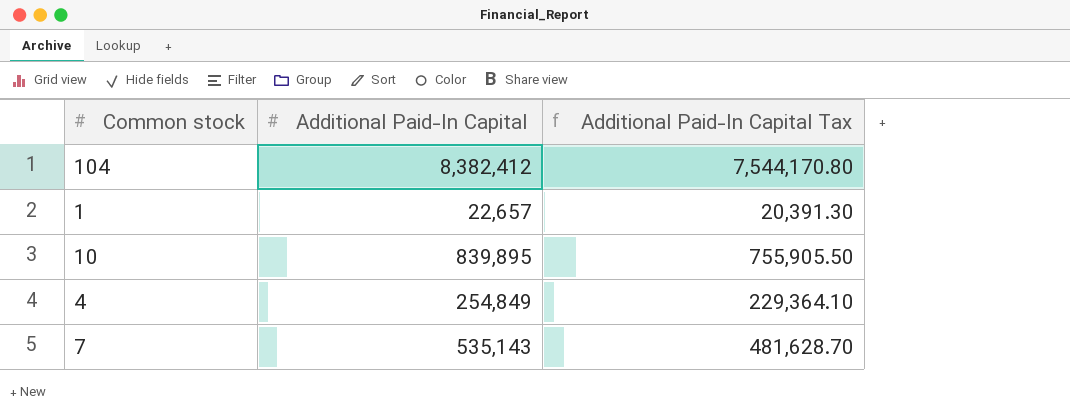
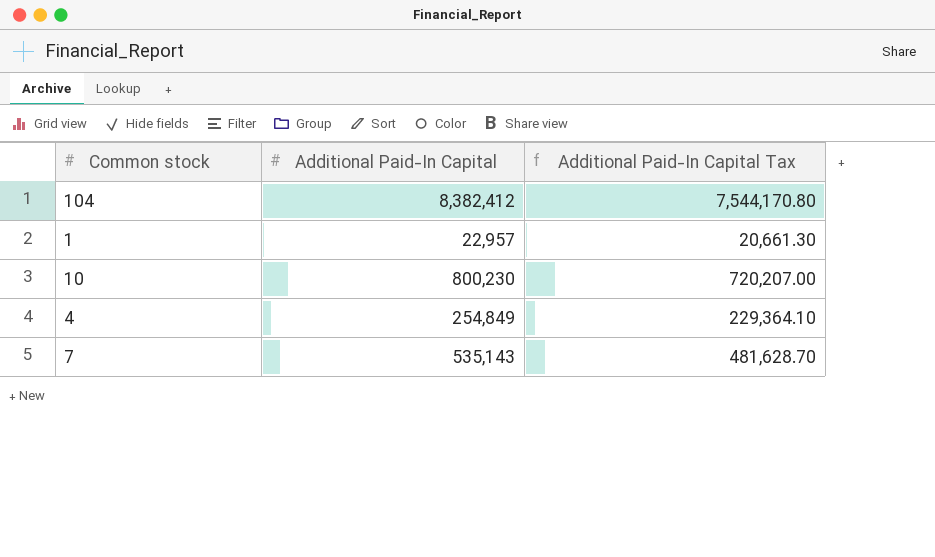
1 | Additional Paid-In Capital: 22,657 -> 22,957
1 | Additional Paid-In Capital Tax: 20,391.30 -> 20,661.30
10 | Additional Paid-In Capital: 839,895 -> 800,230
10 | Additional Paid-In Capital Tax: 755,905.50 -> 720,207.00

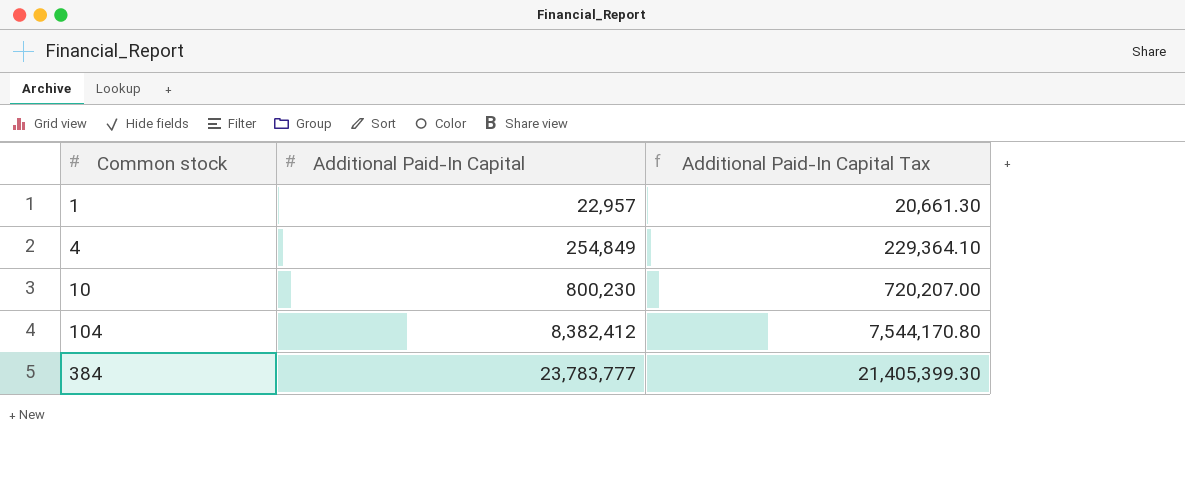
row order: none -> Common stock ascending
row 7: 535,143 | 481,628.70 -> none
row 384: none -> 23,783,777 | 21,405,399.30

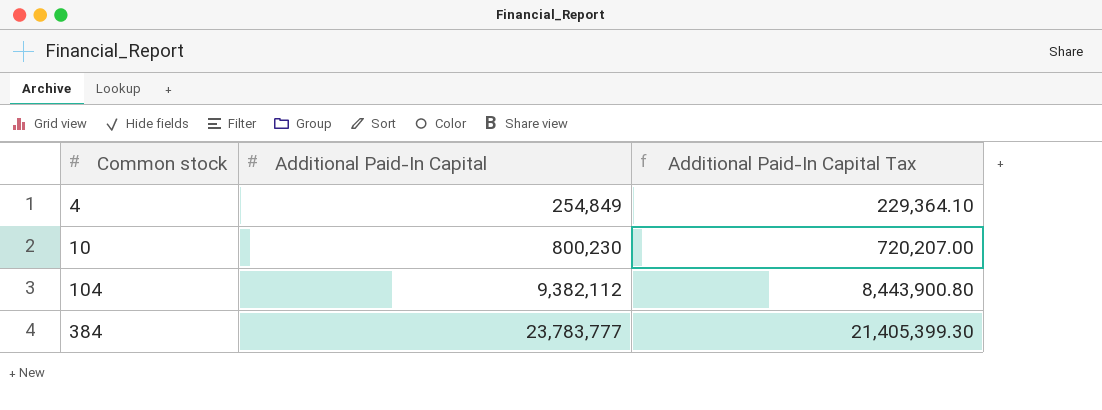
row 1: 22,957 | 20,661.30 -> none
104 | Additional Paid-In Capital: 8,382,412 -> 9,382,112
104 | Additional Paid-In Capital Tax: 7,544,170.80 -> 8,443,900.80

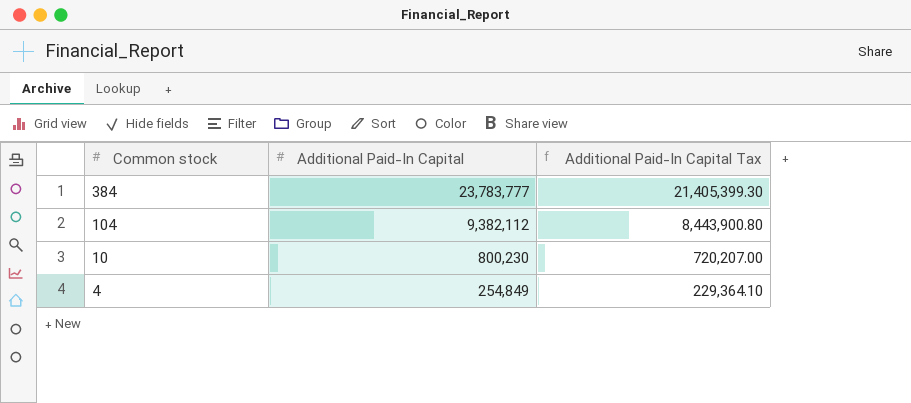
row order: Common stock ascending -> Common stock descending

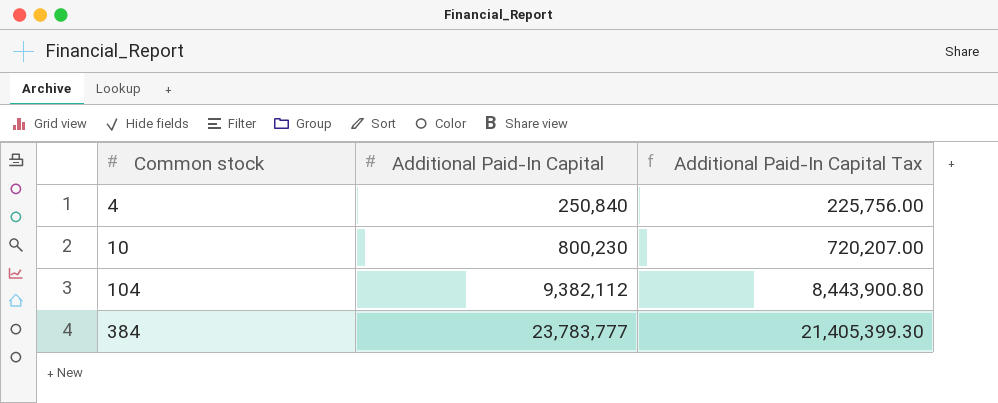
row order: Common stock descending -> Common stock ascending
4 | Additional Paid-In Capital: 254,849 -> 250,840
4 | Additional Paid-In Capital Tax: 229,364.10 -> 225,756.00

